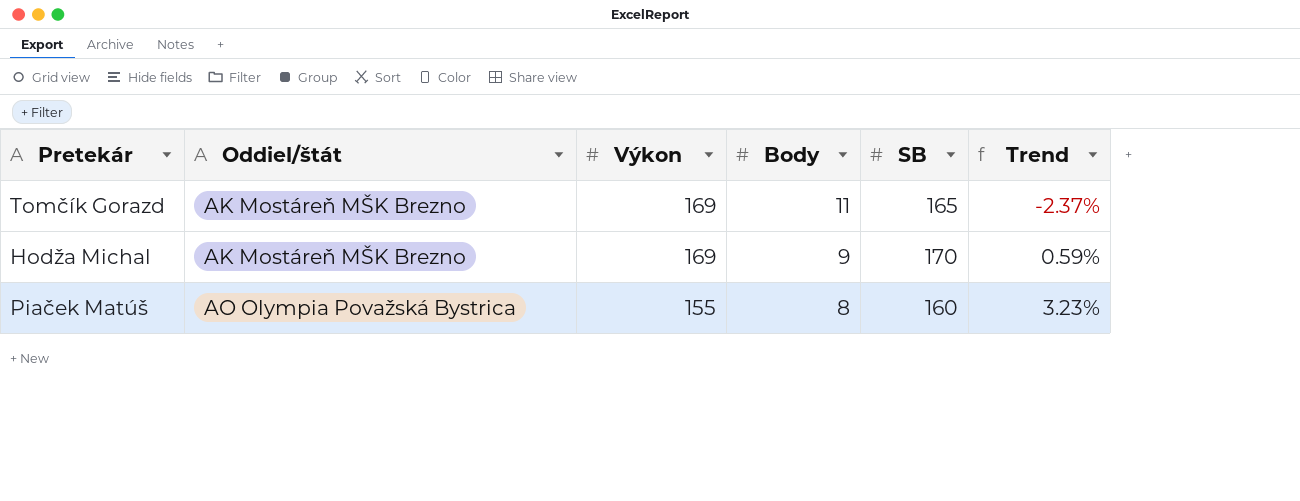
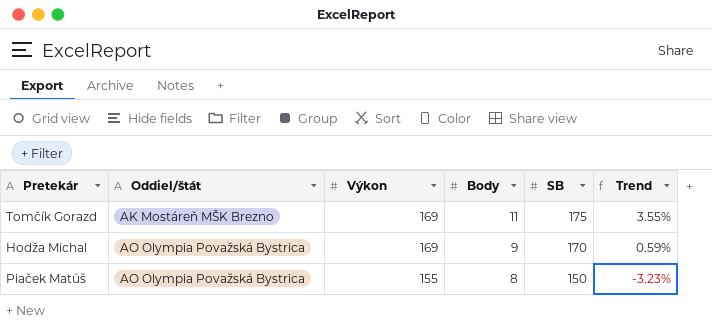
Tomčík Gorazd | SB: 165 -> 175
Tomčík Gorazd | Trend: -2.37% -> 3.55%
Hodža Michal | Oddiel/štát: AK Mostáreň MŠK Brezno -> AO Olympia Považská Bystrica
Piaček Matúš | SB: 160 -> 150
Piaček Matúš | Trend: 3.23% -> -3.23%

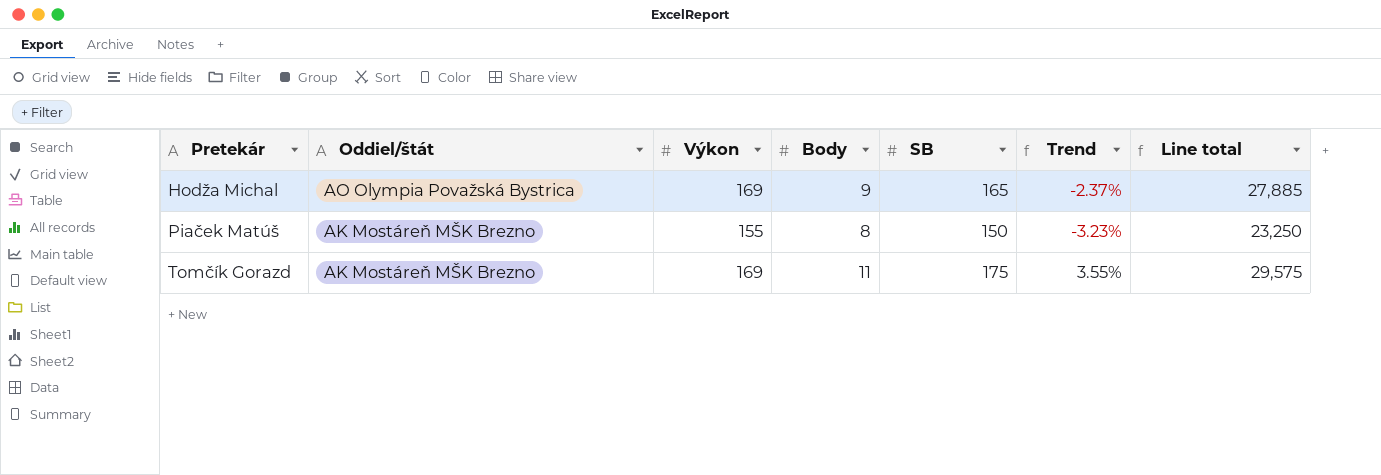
row order: Oddiel/štát ascending -> Pretekár ascending
column Line total | formula: none -> [Výkon] * [SB]
Hodža Michal | SB: 170 -> 165
Hodža Michal | Trend: 0.59% -> -2.37%
Piaček Matúš | Oddiel/štát: AO Olympia Považská Bystrica -> AK Mostáreň MŠK Brezno

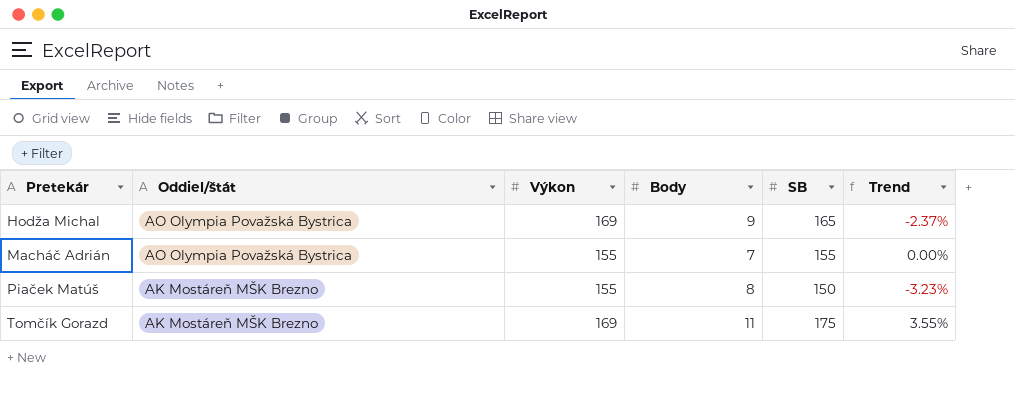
column Line total | formula: [Výkon] * [SB] -> none
row Macháč Adrián: none -> AO Olympia Považská Bystrica | 155 | 7 | 155 | 0.00%

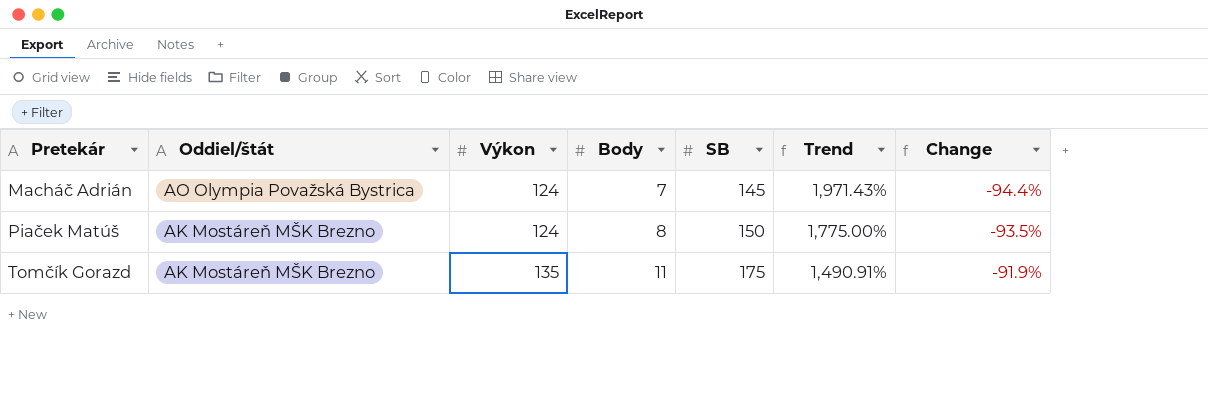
column Trend | formula: ([SB] - [Výkon]) / [Výkon] -> ([SB] - [Body]) / [Body]
column Change | formula: none -> ([Body] - [Výkon]) / [Výkon]
row Hodža Michal: AO Olympia Považská Bystrica | 169 | 9 | 165 | -2.37% -> none
Macháč Adrián | Výkon: 155 -> 124
Macháč Adrián | SB: 155 -> 145
Piaček Matúš | Výkon: 155 -> 124
Tomčík Gorazd | Výkon: 169 -> 135

